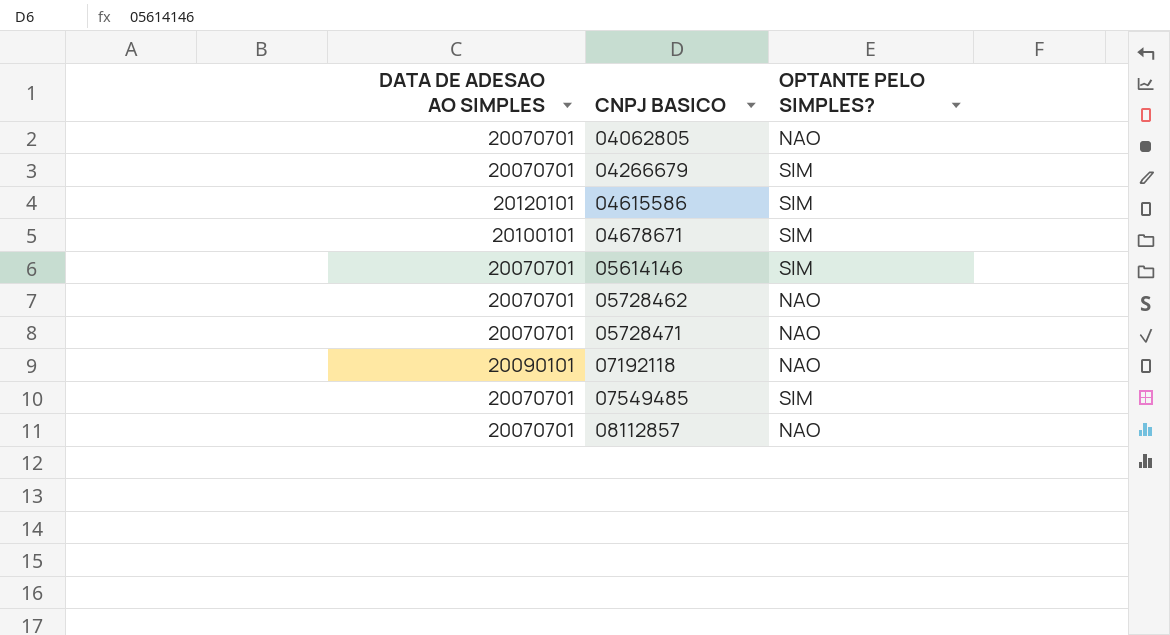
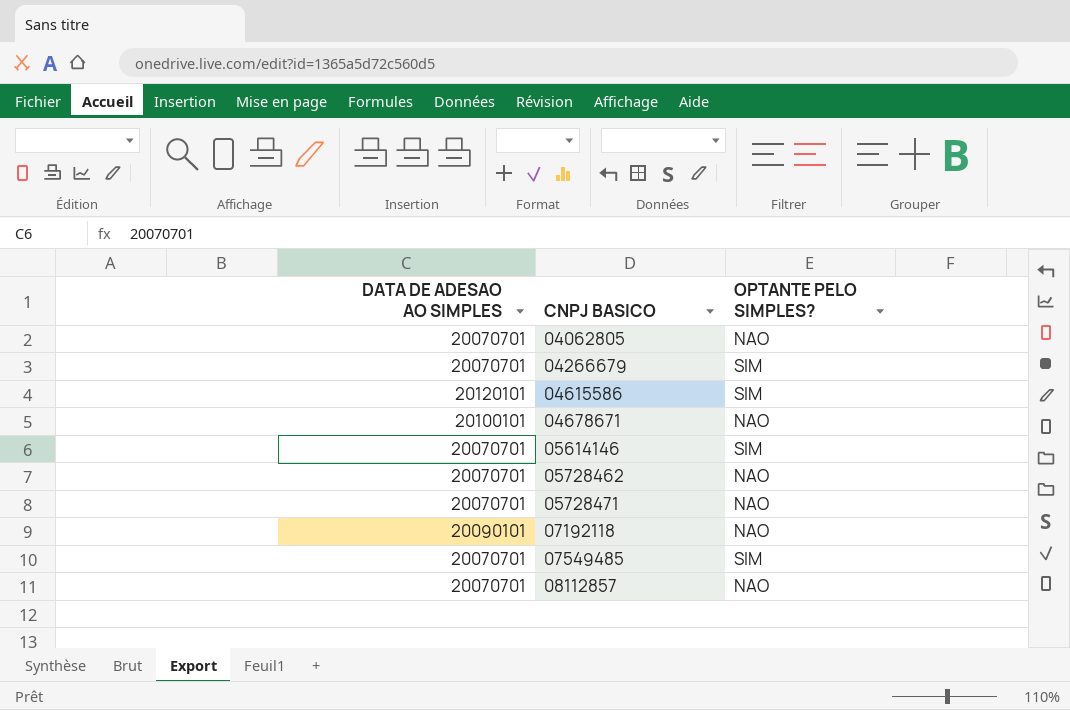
04678671 | OPTANTE PELO SIMPLES?: SIM -> NAO

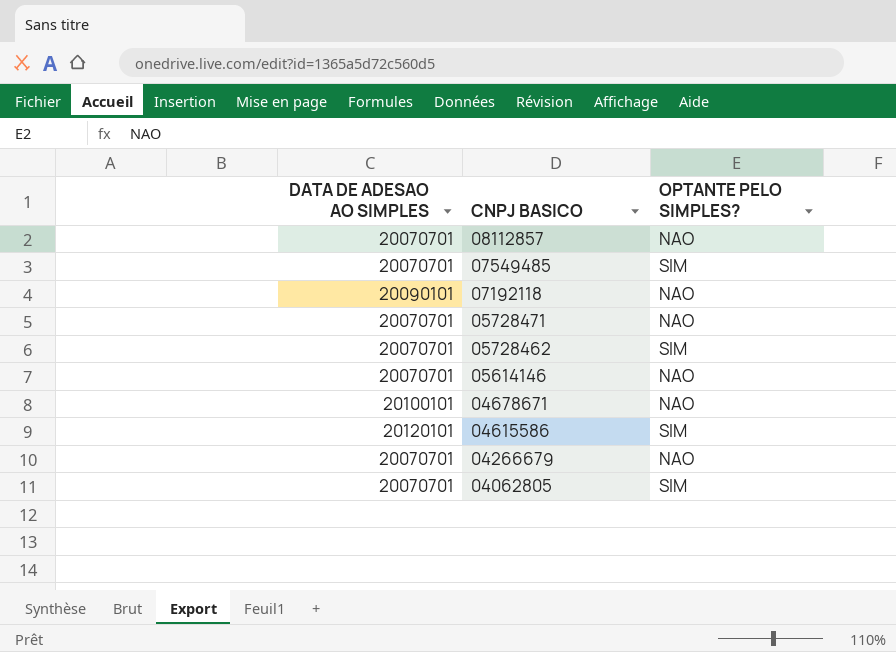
row order: CNPJ BASICO ascending -> CNPJ BASICO descending
05728462 | OPTANTE PELO SIMPLES?: NAO -> SIM
05614146 | OPTANTE PELO SIMPLES?: SIM -> NAO
04266679 | OPTANTE PELO SIMPLES?: SIM -> NAO
04062805 | OPTANTE PELO SIMPLES?: NAO -> SIM

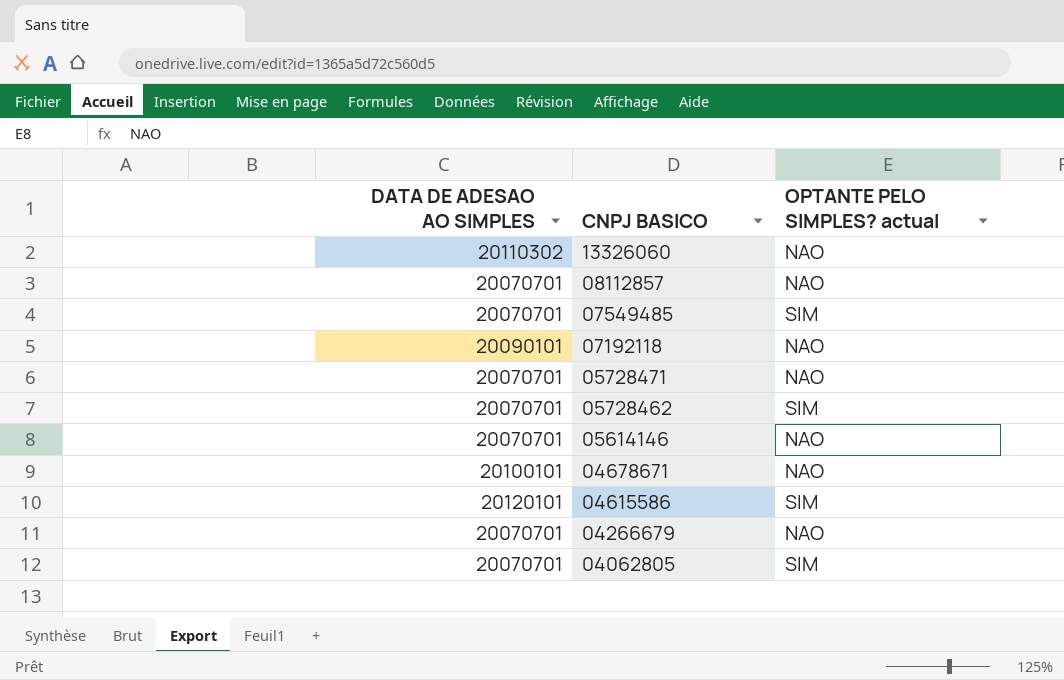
column name: OPTANTE PELO SIMPLES? -> OPTANTE PELO SIMPLES? actual
row 13326060: none -> 20110302 | NAO

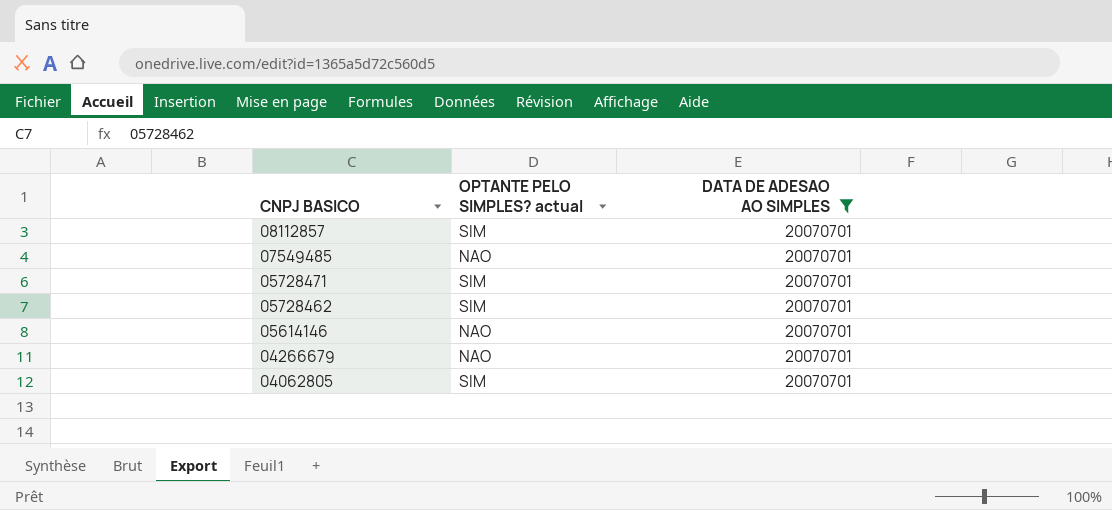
filter: none -> DATA DE ADESAO AO SIMPLES = 20070701
column DATA DE ADESAO AO SIMPLES | position: 1 -> 3
08112857 | OPTANTE PELO SIMPLES? actual: NAO -> SIM
07549485 | OPTANTE PELO SIMPLES? actual: SIM -> NAO
05728471 | OPTANTE PELO SIMPLES? actual: NAO -> SIM

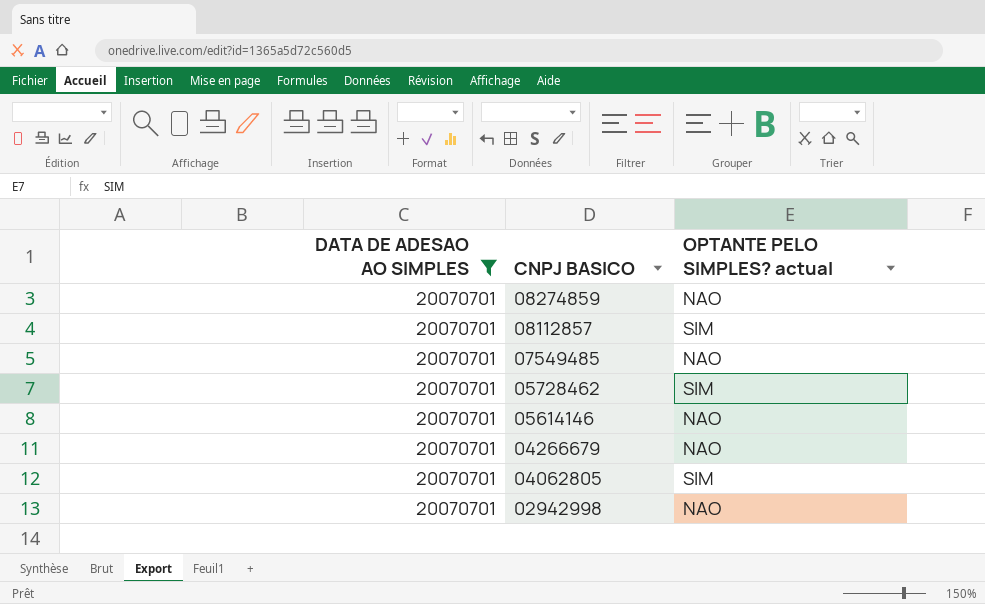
column DATA DE ADESAO AO SIMPLES | position: 3 -> 1
row 05728471: SIM | 20070701 -> none
row 08274859: none -> 20070701 | NAO
row 02942998: none -> 20070701 | NAO

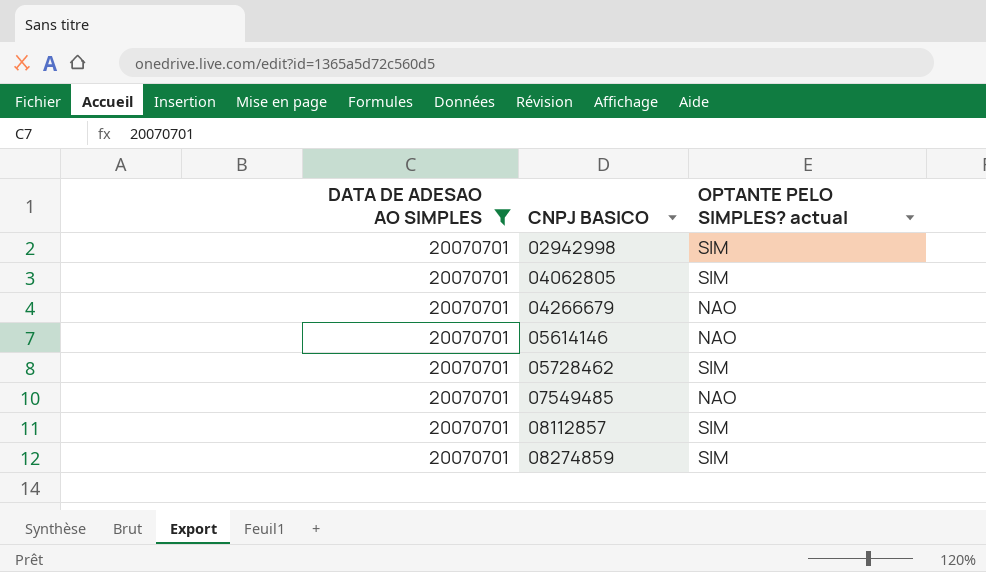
row order: CNPJ BASICO descending -> CNPJ BASICO ascending
02942998 | OPTANTE PELO SIMPLES? actual: NAO -> SIM
08274859 | OPTANTE PELO SIMPLES? actual: NAO -> SIM

